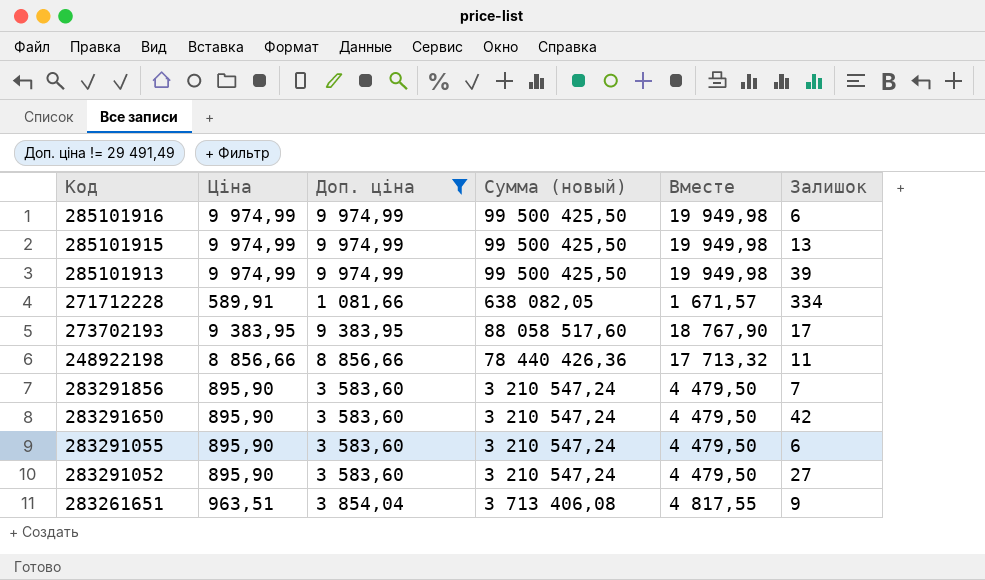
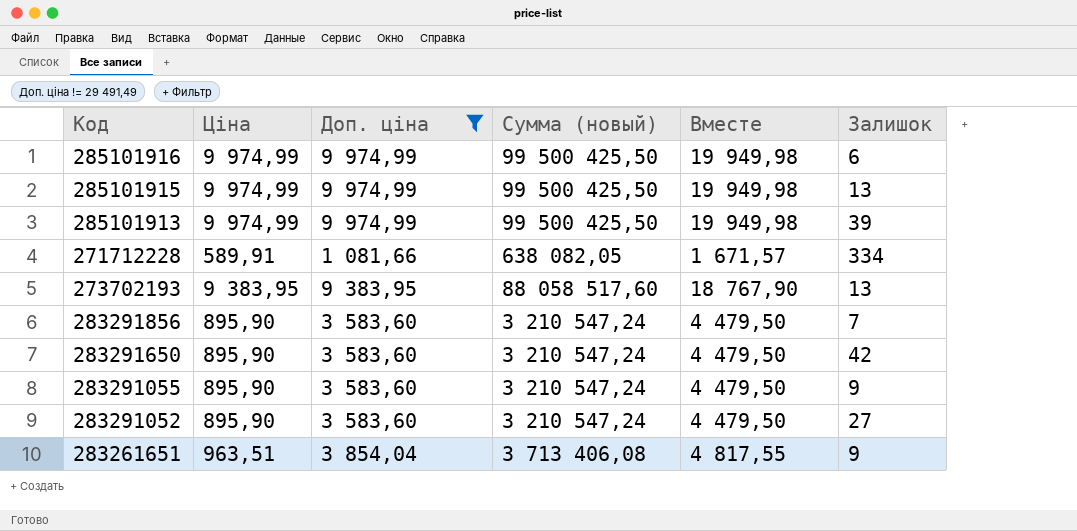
row 248922198: 8 856,66 | 8 856,66 | 78 440 426,36 | 17 713,32 | 11 -> none
273702193 | Залишок: 17 -> 13
283291055 | Залишок: 6 -> 9

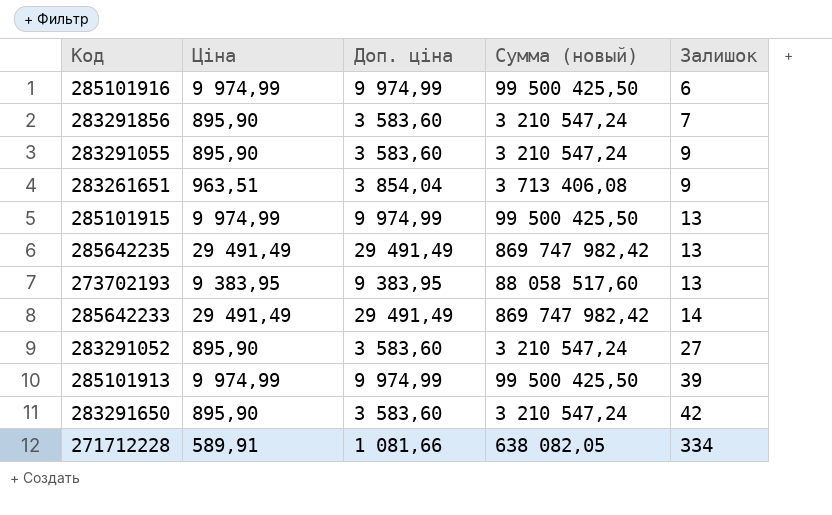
filter: Доп. ціна != 29 491,49 -> none
row order: none -> Залишок ascending
column Вместе | formula: [Ціна] + [Доп. ціна] -> none

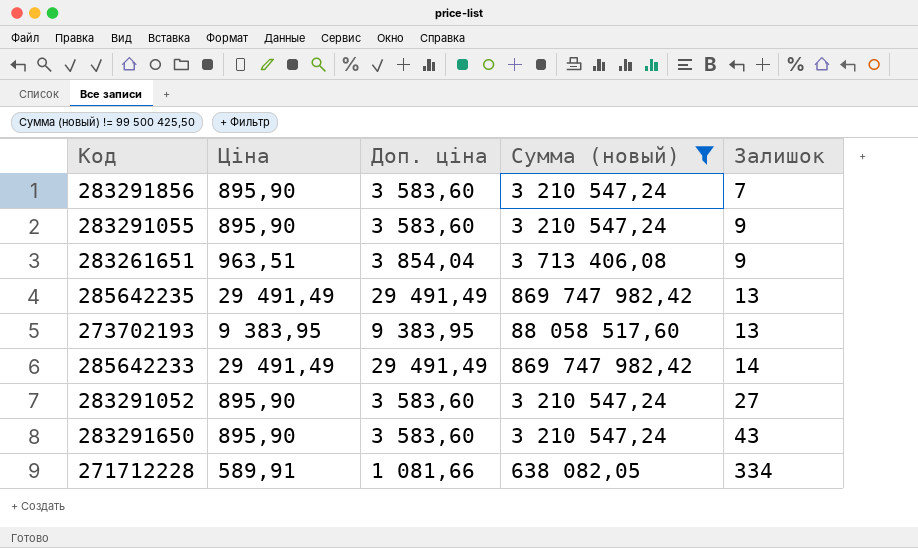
filter: none -> Сумма (новый) != 99 500 425,50
283291650 | Залишок: 42 -> 43

